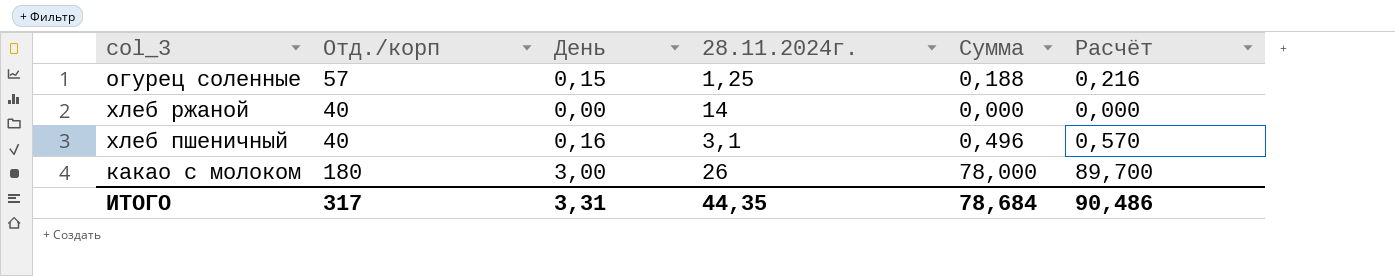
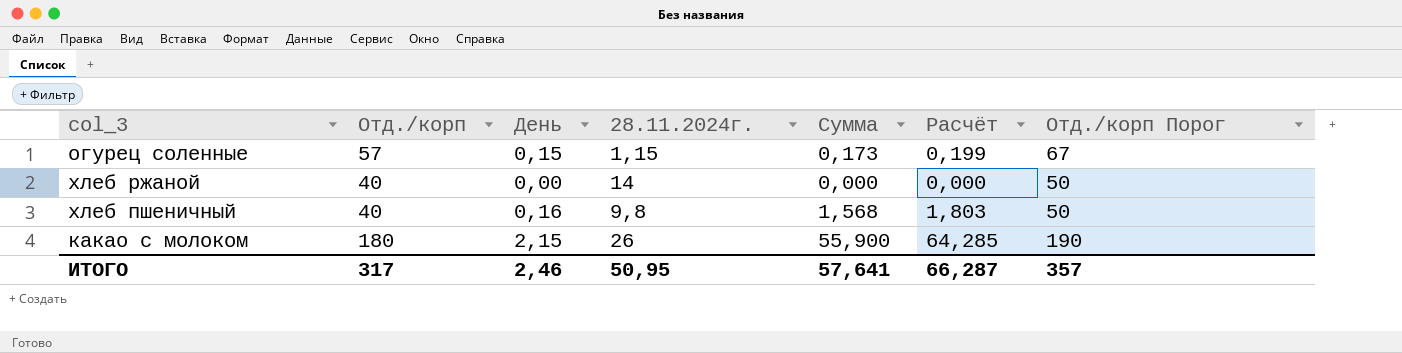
column Отд./корп Порог | formula: none -> [Отд./корп] + 10
огурец соленные | 28.11.2024г.: 1,25 -> 1,15
огурец соленные | Сумма: 0,188 -> 0,173
огурец соленные | Расчёт: 0,216 -> 0,199
хлеб пшеничный | 28.11.2024г.: 3,1 -> 9,8
хлеб пшеничный | Сумма: 0,496 -> 1,568
хлеб пшеничный | Расчёт: 0,570 -> 1,803
какао с молоком | День: 3,00 -> 2,15
какао с молоком | Сумма: 78,000 -> 55,900
какао с молоком | Расчёт: 89,700 -> 64,285
ИТОГО | День: 3,31 -> 2,46
ИТОГО | 28.11.2024г.: 44,35 -> 50,95
ИТОГО | Сумма: 78,684 -> 57,641
ИТОГО | Расчёт: 90,486 -> 66,287

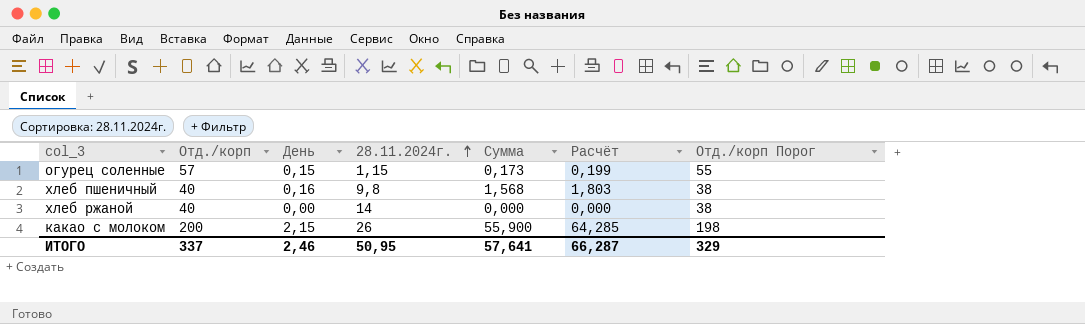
row order: none -> 28.11.2024г. ascending
column Отд./корп Порог | formula: [Отд./корп] + 10 -> [Отд./корп] - 2
какао с молоком | Отд./корп: 180 -> 200
ИТОГО | Отд./корп: 317 -> 337
ИТОГО | Отд./корп Порог: 357 -> 329

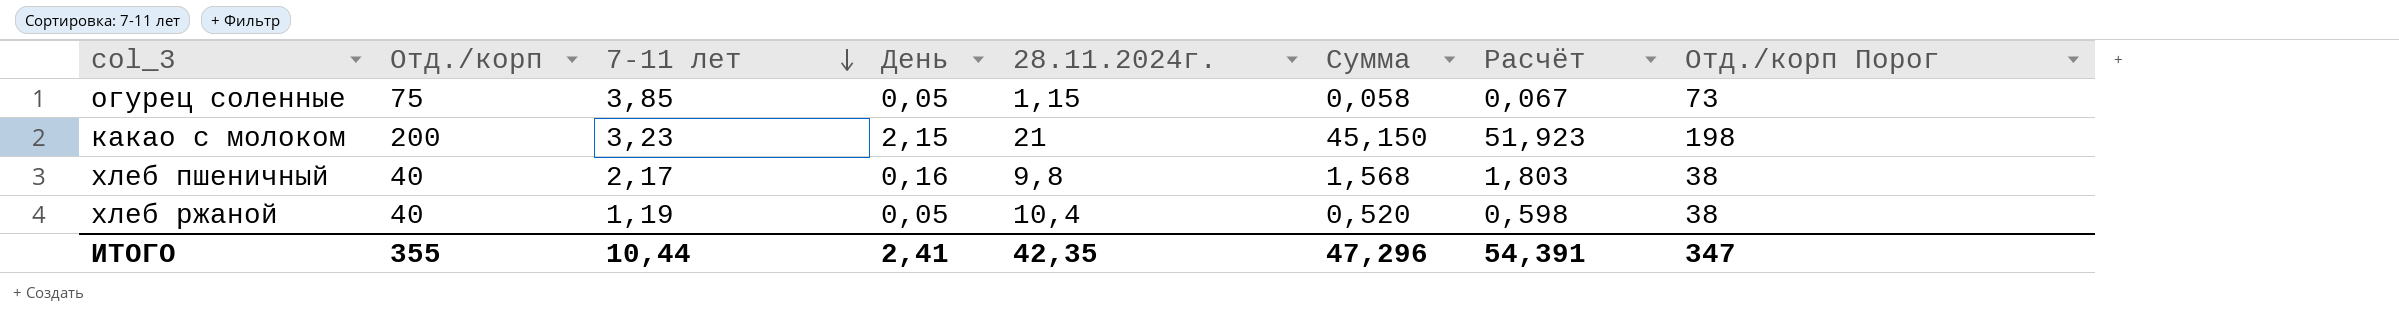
row order: 28.11.2024г. ascending -> 7-11 лет descending
column 7-11 лет | position: none -> 3
огурец соленные | Отд./корп: 57 -> 75
огурец соленные | День: 0,15 -> 0,05
огурец соленные | Сумма: 0,173 -> 0,058
огурец соленные | Расчёт: 0,199 -> 0,067
огурец соленные | Отд./корп Порог: 55 -> 73
какао с молоком | 28.11.2024г.: 26 -> 21
какао с молоком | Сумма: 55,900 -> 45,150
какао с молоком | Расчёт: 64,285 -> 51,923
хлеб ржаной | День: 0,00 -> 0,05
хлеб ржаной | 28.11.2024г.: 14 -> 10,4
хлеб ржаной | Сумма: 0,000 -> 0,520
хлеб ржаной | Расчёт: 0,000 -> 0,598
ИТОГО | Отд./корп: 337 -> 355
ИТОГО | День: 2,46 -> 2,41
ИТОГО | 28.11.2024г.: 50,95 -> 42,35
ИТОГО | Сумма: 57,641 -> 47,296
ИТОГО | Расчёт: 66,287 -> 54,391
ИТОГО | Отд./корп Порог: 329 -> 347

